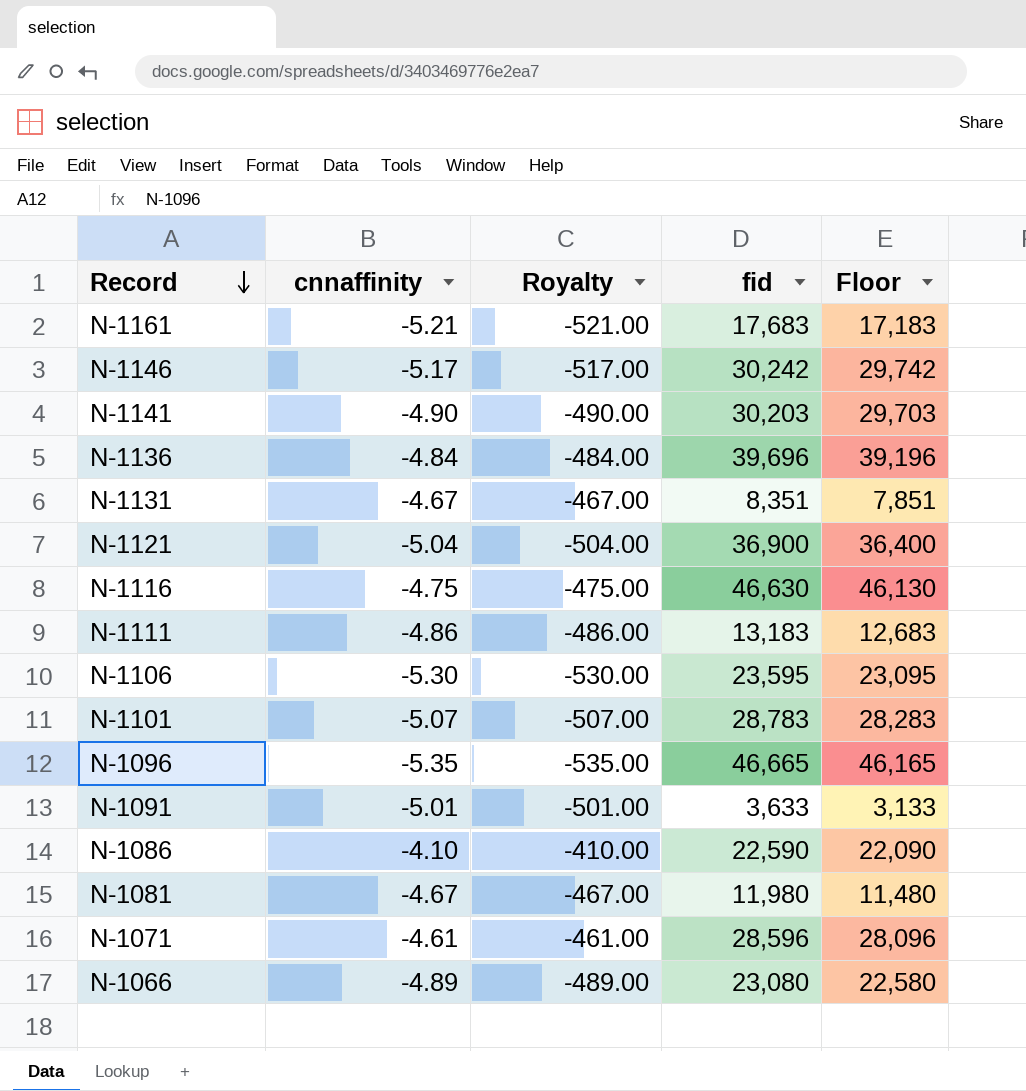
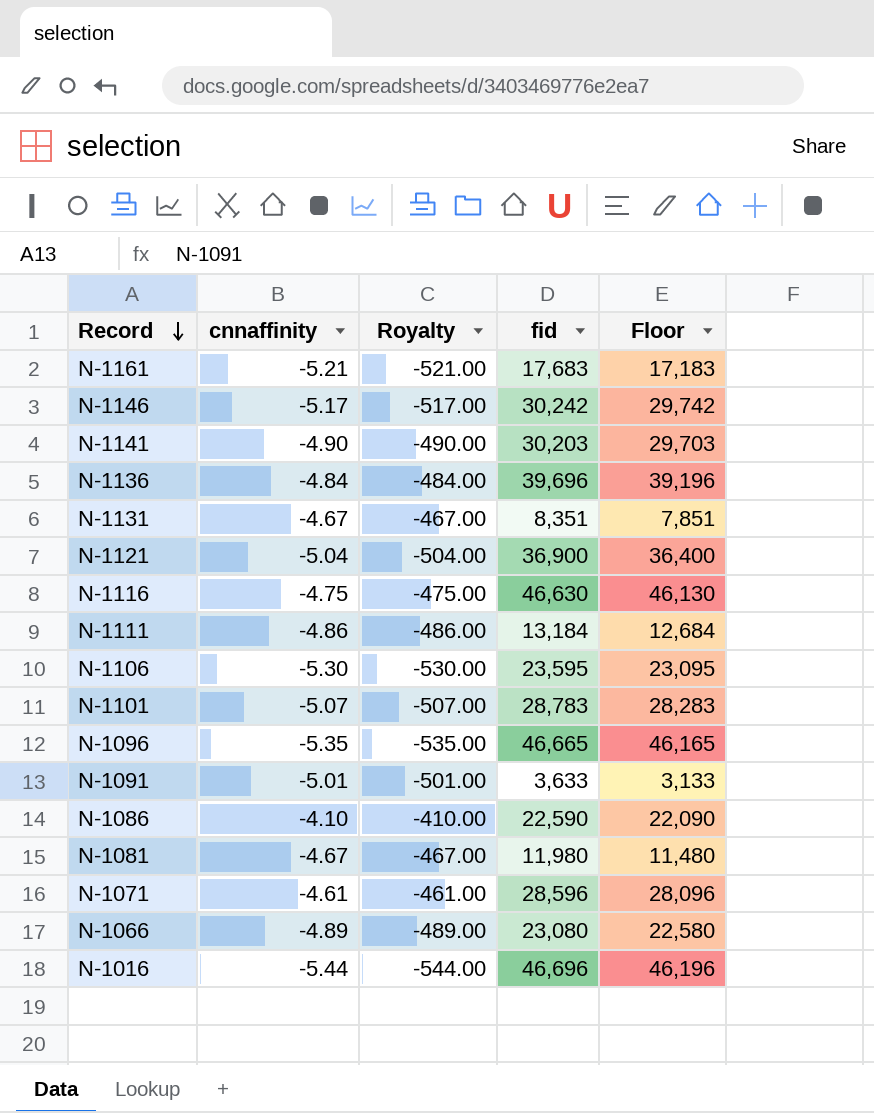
N-1111 | fid: 13,183 -> 13,184
N-1111 | Floor: 12,683 -> 12,684
row N-1016: none -> -5.44 | -544.00 | 46,696 | 46,196

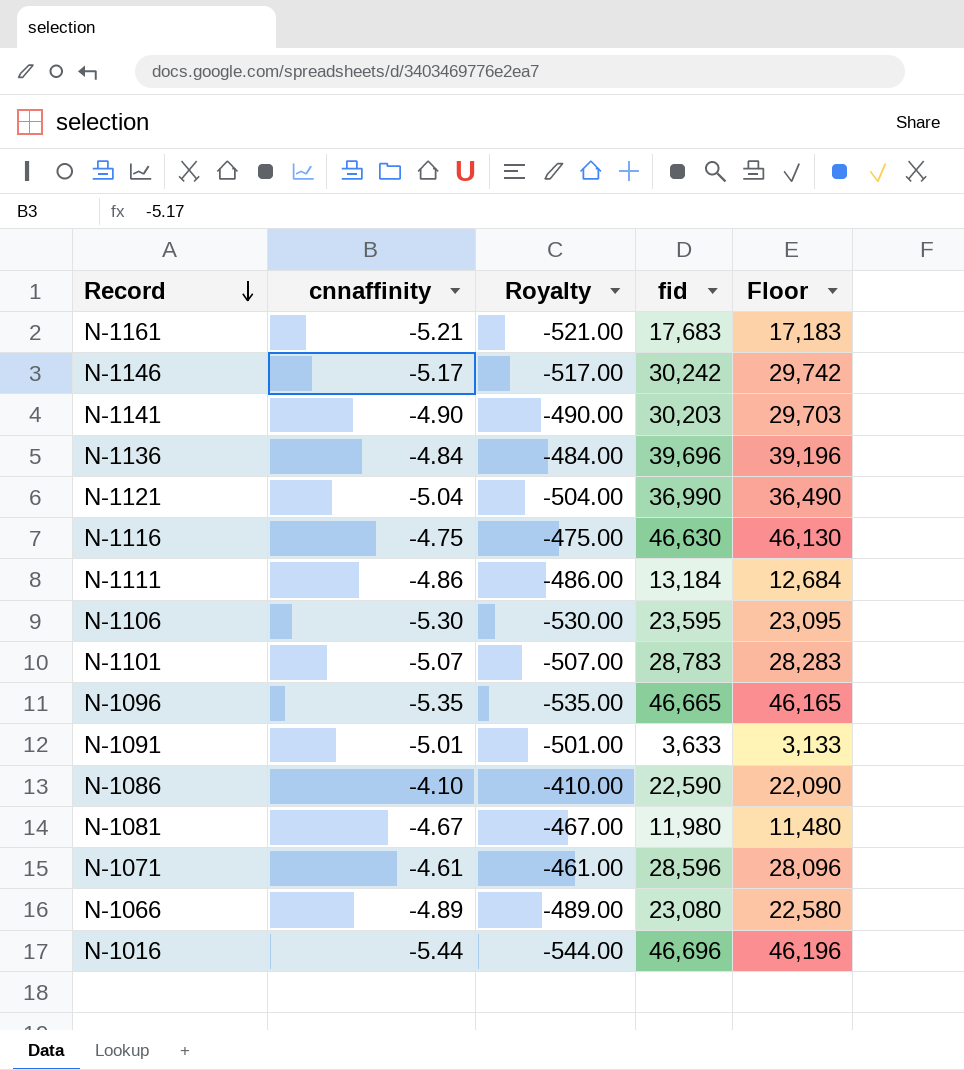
row N-1131: -4.67 | -467.00 | 8,351 | 7,851 -> none
N-1121 | fid: 36,900 -> 36,990
N-1121 | Floor: 36,400 -> 36,490

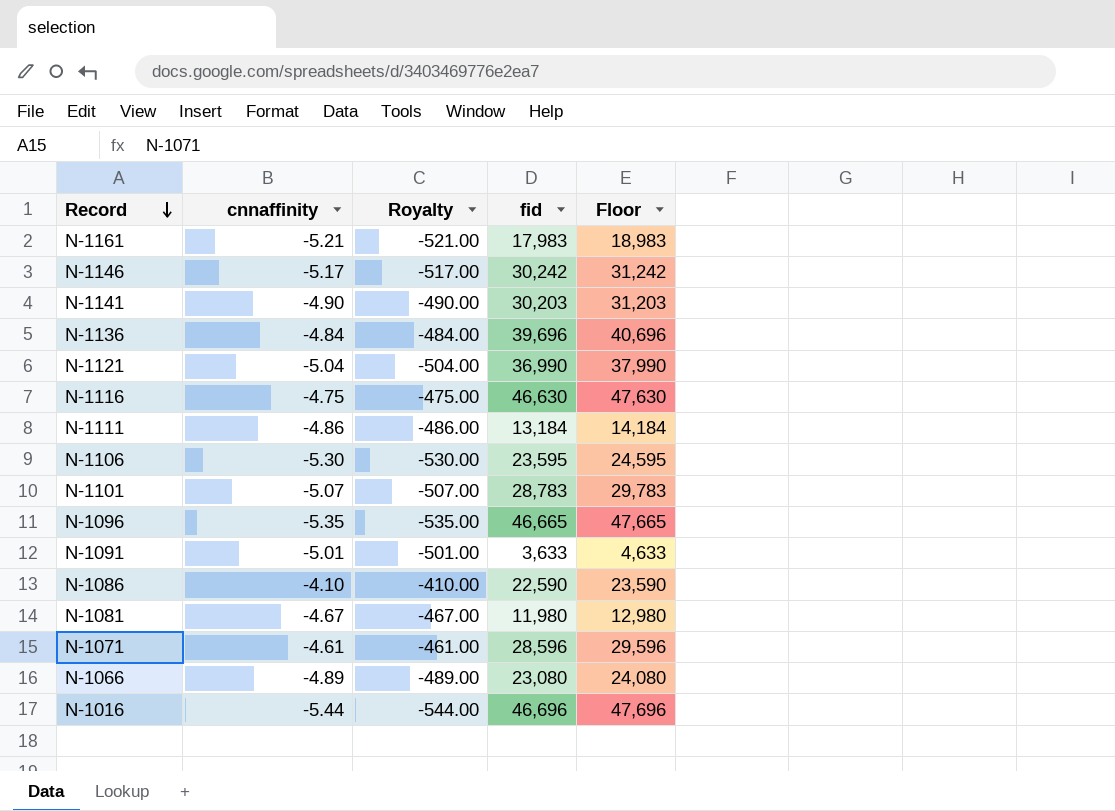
column Floor | formula: [fid] - 500 -> [fid] + 1000
N-1161 | fid: 17,683 -> 17,983

